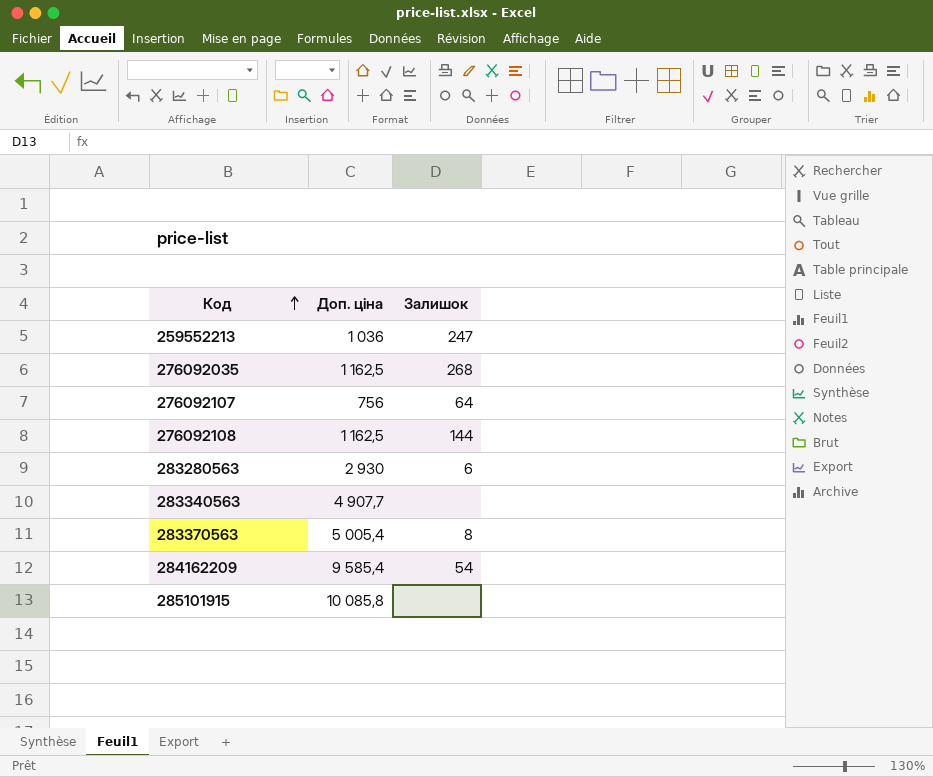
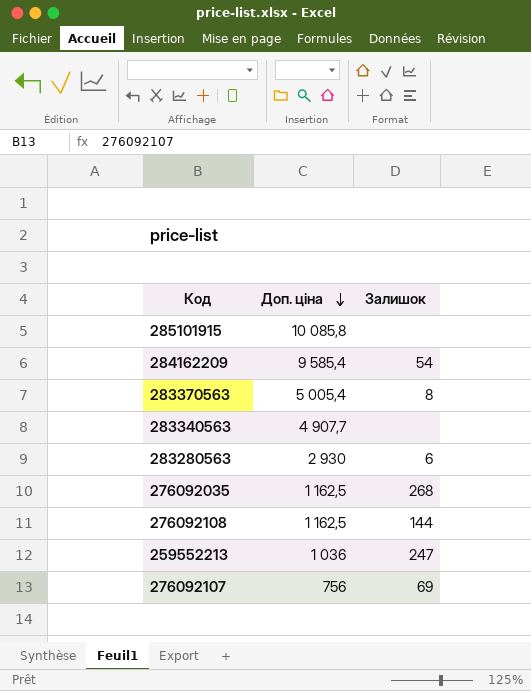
row order: Код ascending -> Доп. ціна descending
276092107 | Залишок: 64 -> 69

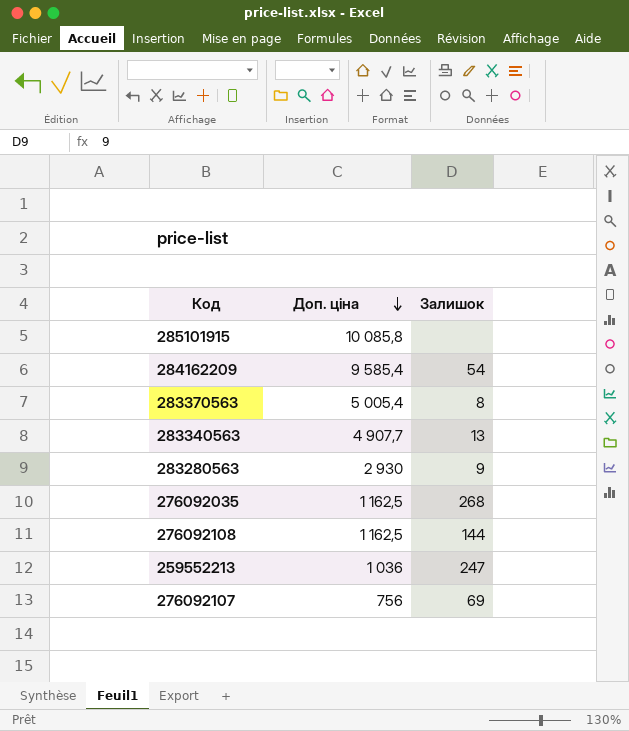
283340563 | Залишок: none -> 13
283280563 | Залишок: 6 -> 9

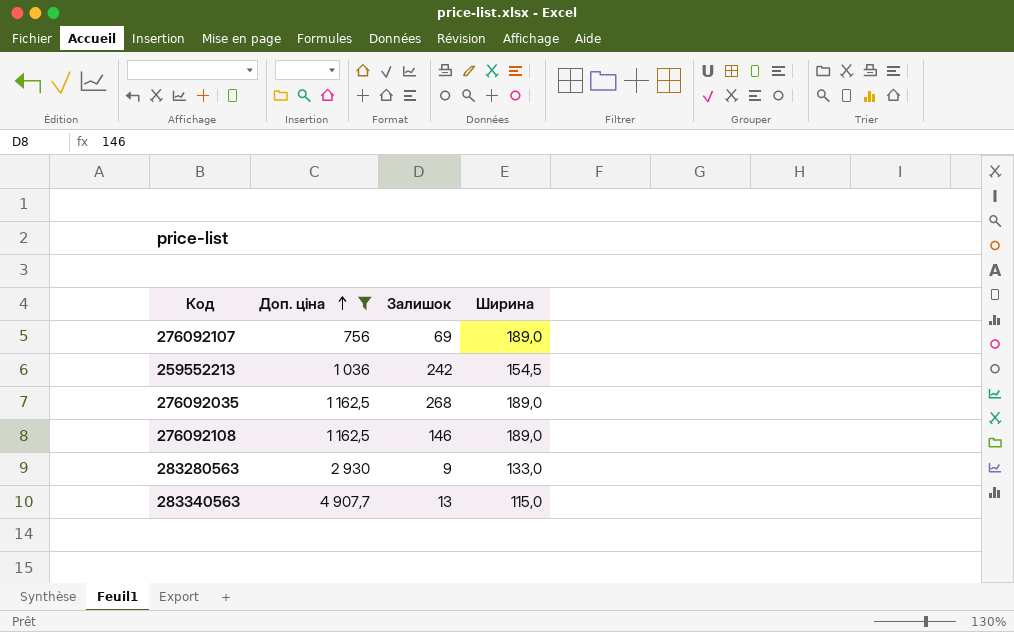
filter: none -> Доп. ціна <= 4 907,7
row order: Доп. ціна descending -> Доп. ціна ascending
column Ширина | position: none -> 4
259552213 | Залишок: 247 -> 242
276092108 | Залишок: 144 -> 146

